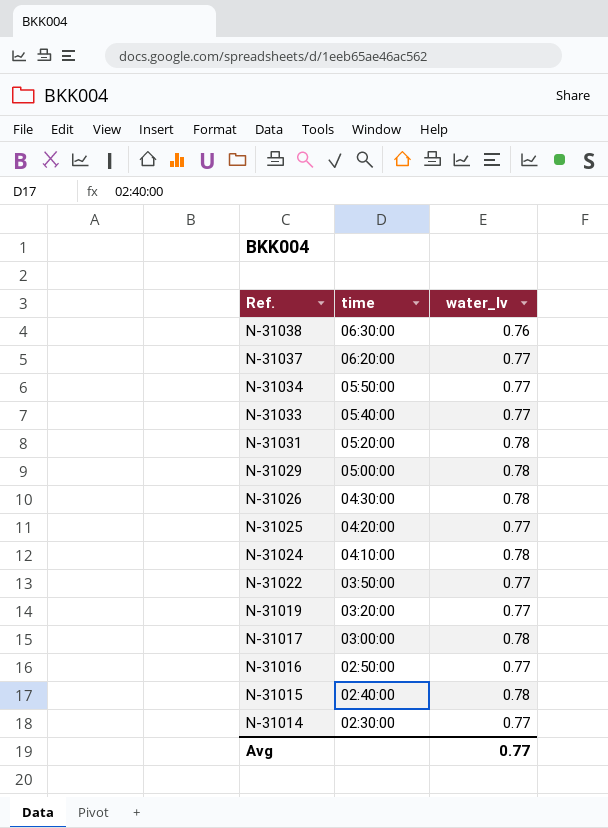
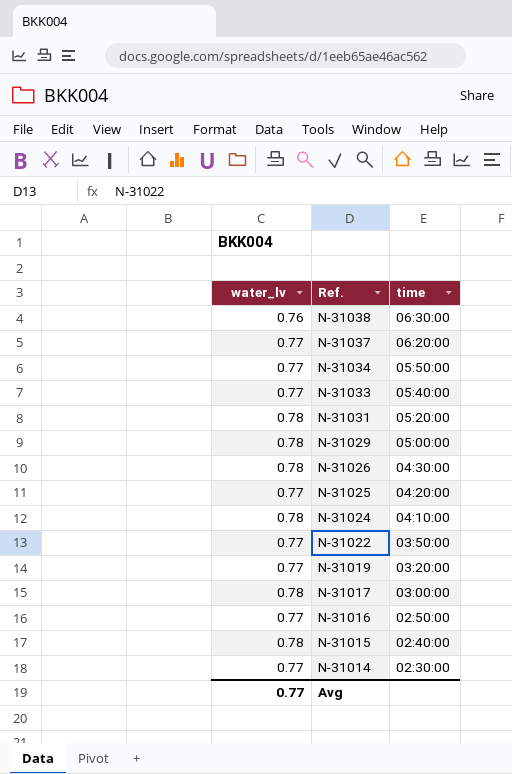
column water_lv | position: 3 -> 1

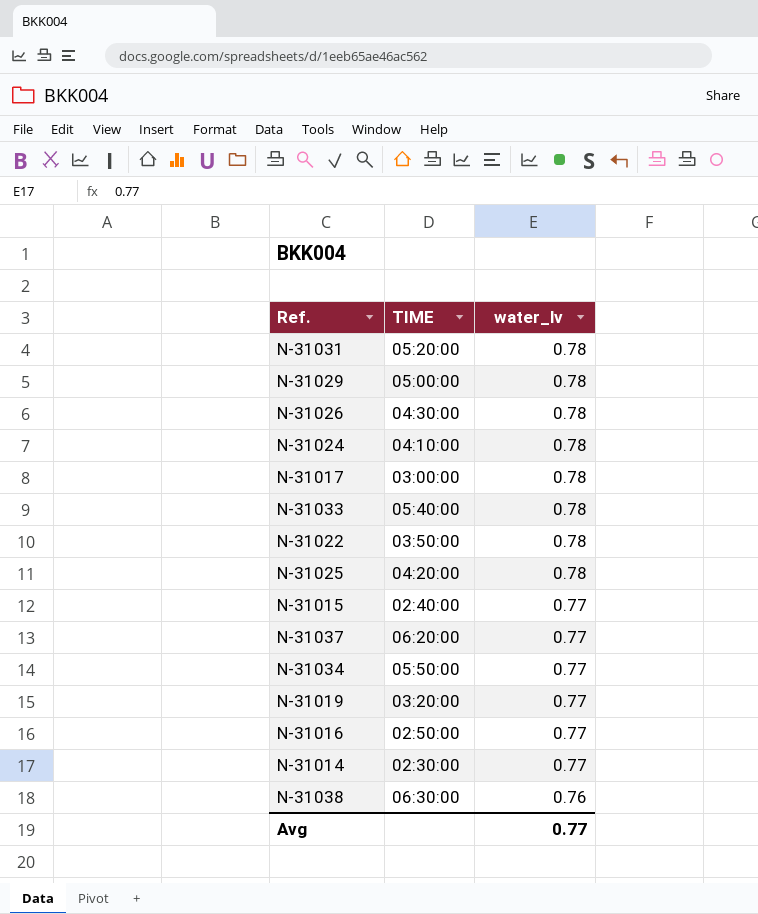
row order: Ref. descending -> water_lv descending
column name: time -> TIME
column water_lv | position: 1 -> 3
N-31033 | water_lv: 0.77 -> 0.78
N-31022 | water_lv: 0.77 -> 0.78
N-31025 | water_lv: 0.77 -> 0.78
N-31015 | water_lv: 0.78 -> 0.77

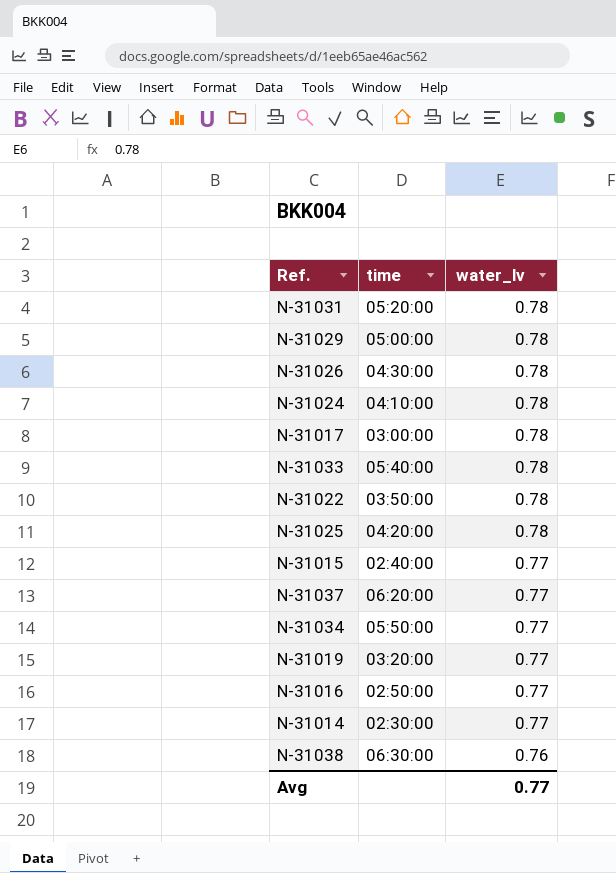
column name: TIME -> time

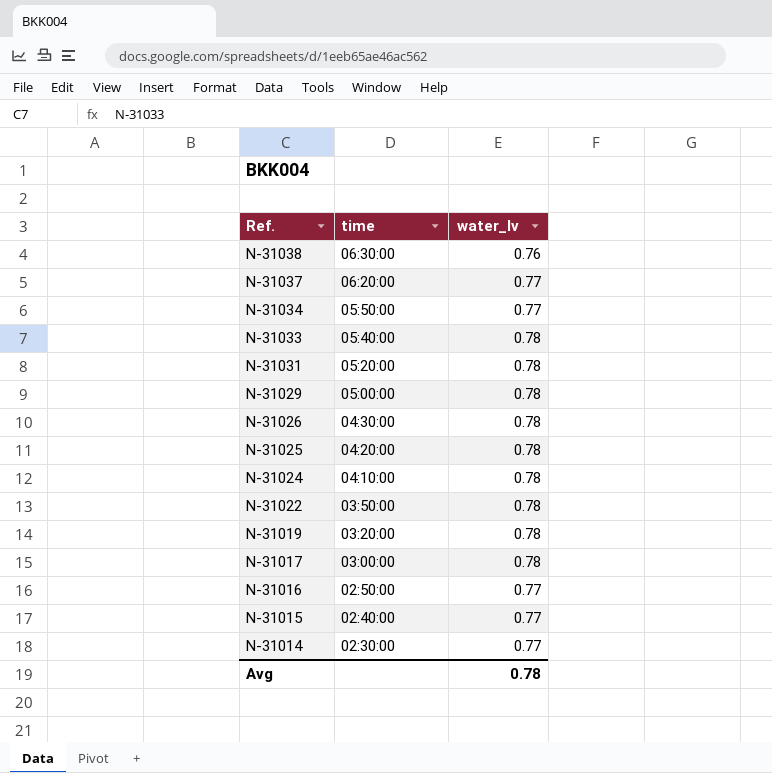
row order: water_lv descending -> Ref. descending
N-31019 | water_lv: 0.77 -> 0.78
Avg | water_lv: 0.77 -> 0.78

